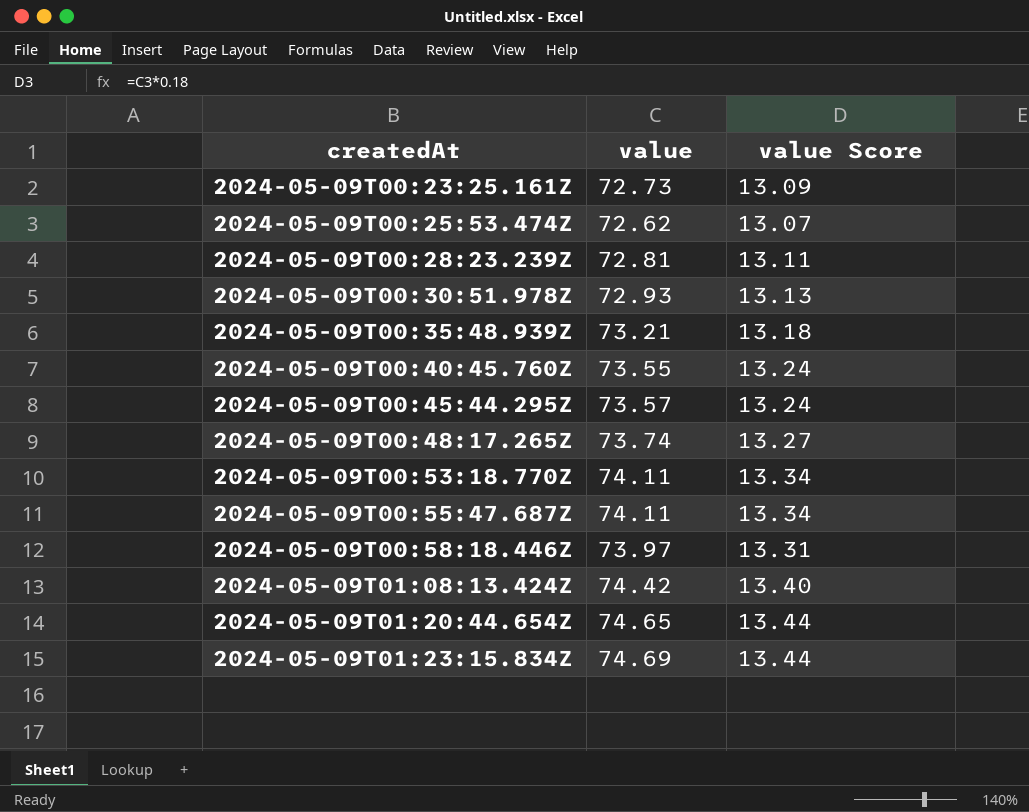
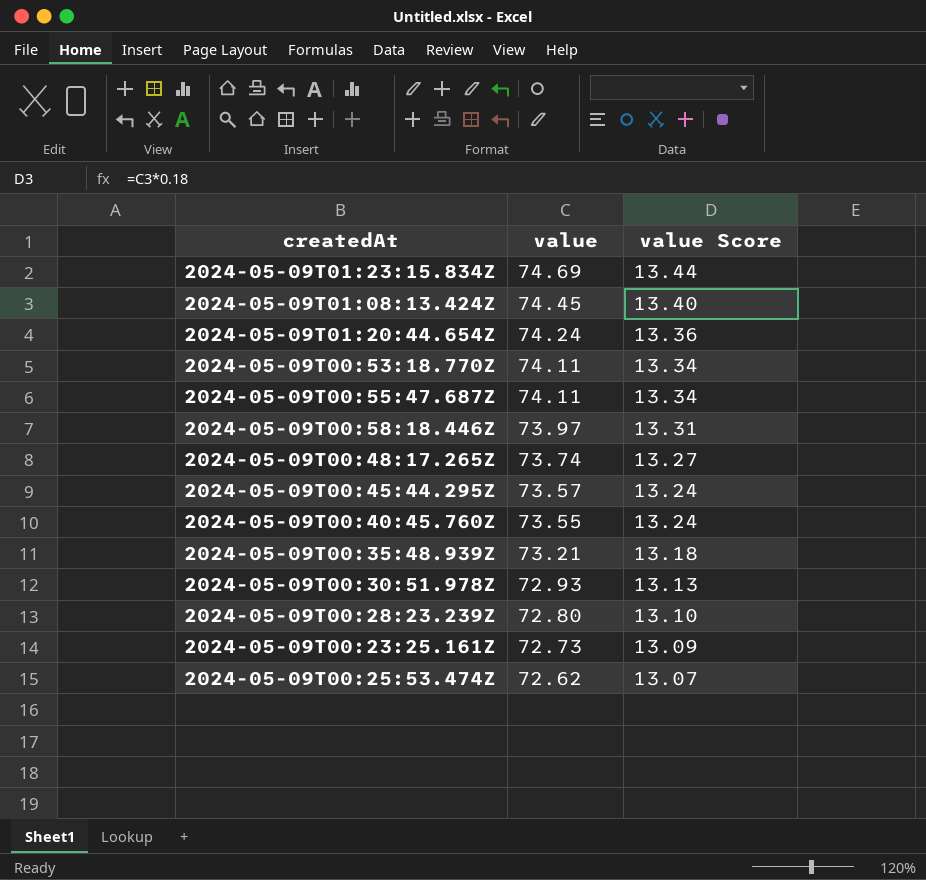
row order: createdAt ascending -> value descending
2024-05-09T01:08:13.424Z | value: 74.42 -> 74.45
2024-05-09T01:20:44.654Z | value: 74.65 -> 74.24
2024-05-09T01:20:44.654Z | value Score: 13.44 -> 13.36
2024-05-09T00:28:23.239Z | value: 72.81 -> 72.80
2024-05-09T00:28:23.239Z | value Score: 13.11 -> 13.10

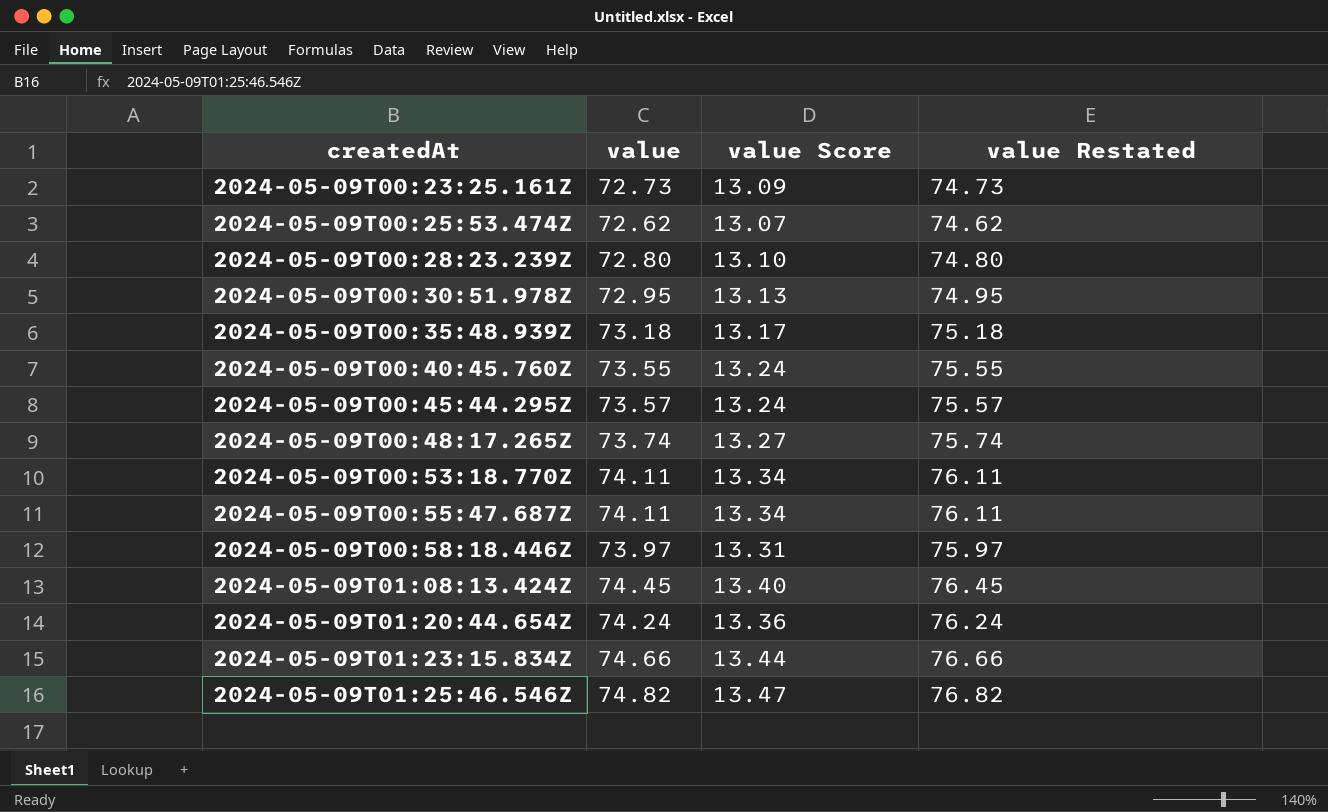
row order: value descending -> createdAt ascending
column value Restated | formula: none -> [value] + 2
2024-05-09T00:30:51.978Z | value: 72.93 -> 72.95
2024-05-09T00:35:48.939Z | value: 73.21 -> 73.18
2024-05-09T00:35:48.939Z | value Score: 13.18 -> 13.17
2024-05-09T01:23:15.834Z | value: 74.69 -> 74.66
row 2024-05-09T01:25:46.546Z: none -> 74.82 | 13.47 | 76.82

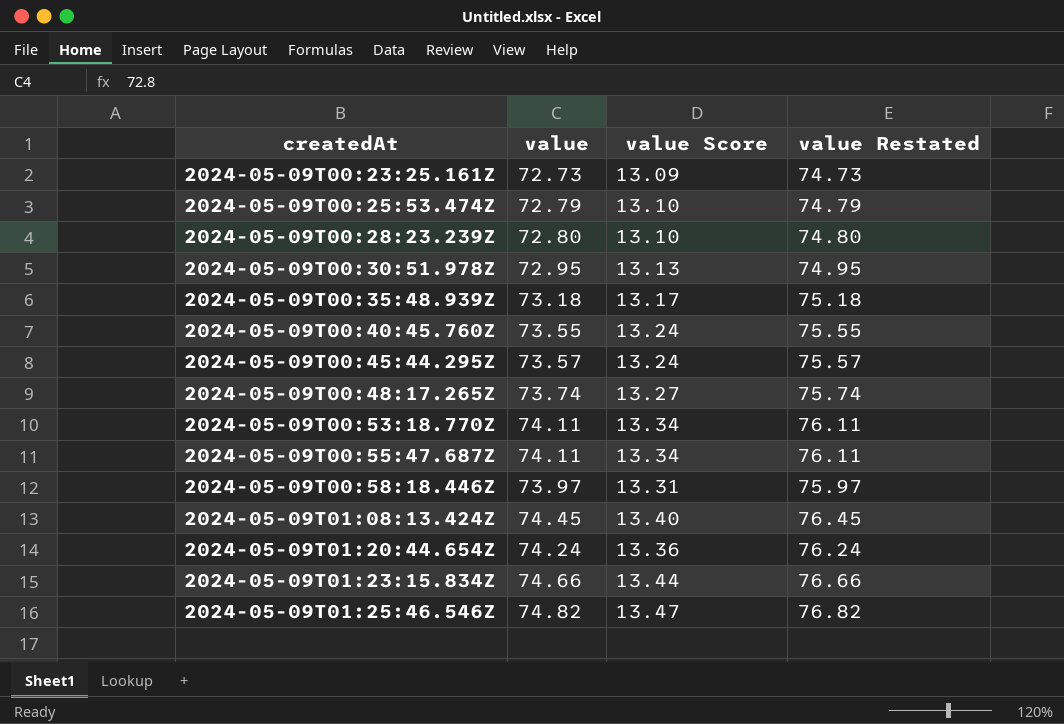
2024-05-09T00:25:53.474Z | value: 72.62 -> 72.79
2024-05-09T00:25:53.474Z | value Score: 13.07 -> 13.10
2024-05-09T00:25:53.474Z | value Restated: 74.62 -> 74.79

